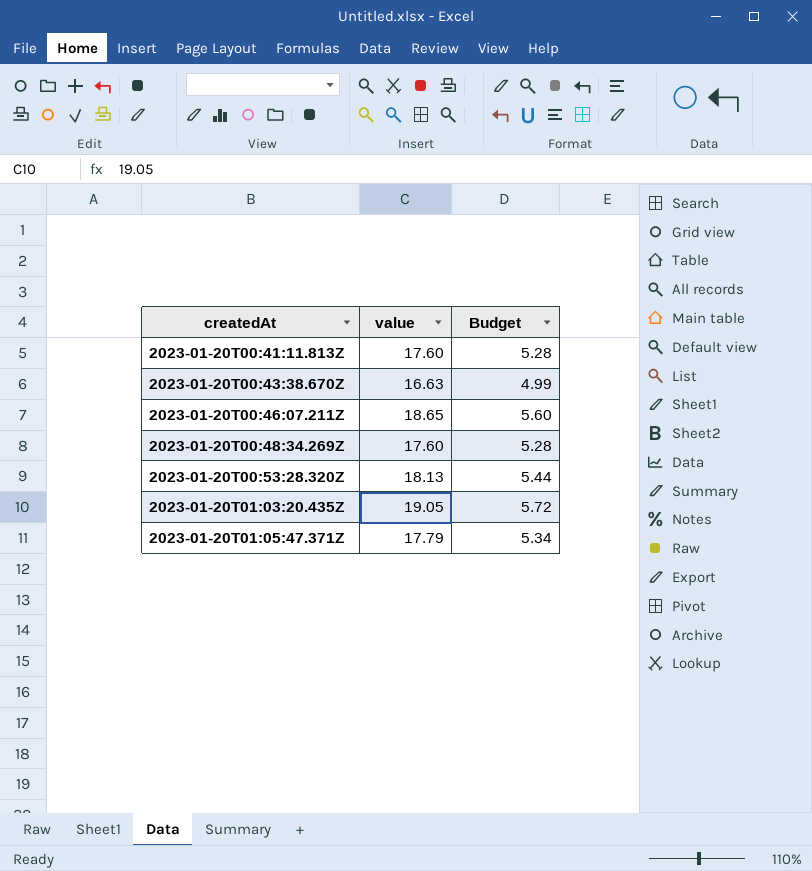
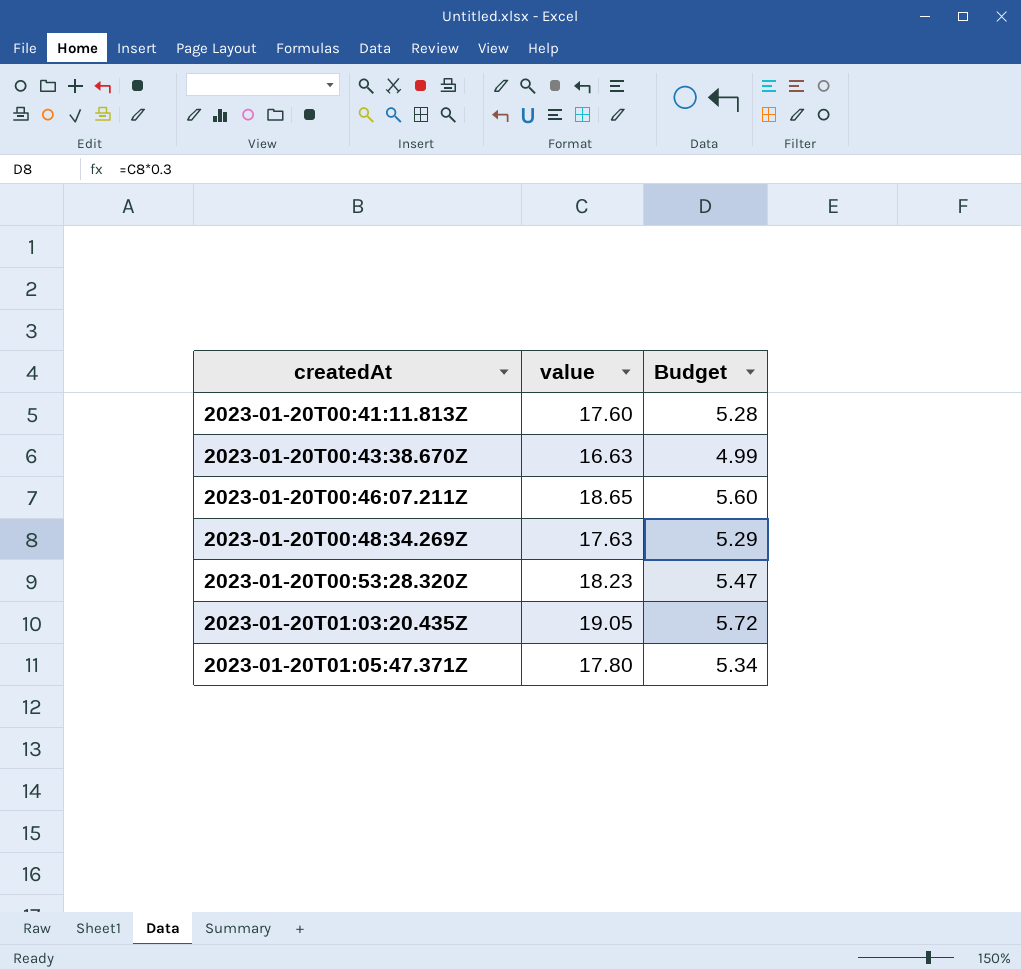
2023-01-20T00:48:34.269Z | value: 17.60 -> 17.63
2023-01-20T00:48:34.269Z | Budget: 5.28 -> 5.29
2023-01-20T00:53:28.320Z | value: 18.13 -> 18.23
2023-01-20T00:53:28.320Z | Budget: 5.44 -> 5.47
2023-01-20T01:05:47.371Z | value: 17.79 -> 17.80

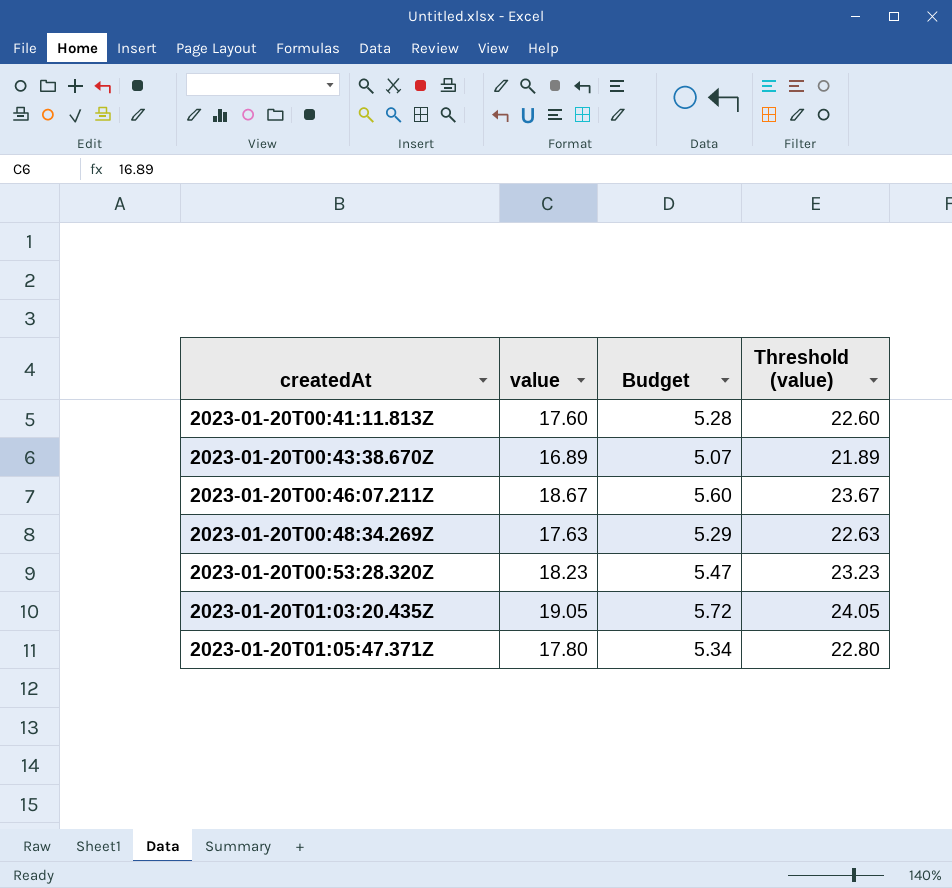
column Threshold (value) | formula: none -> [value] + 5
2023-01-20T00:43:38.670Z | value: 16.63 -> 16.89
2023-01-20T00:43:38.670Z | Budget: 4.99 -> 5.07
2023-01-20T00:46:07.211Z | value: 18.65 -> 18.67

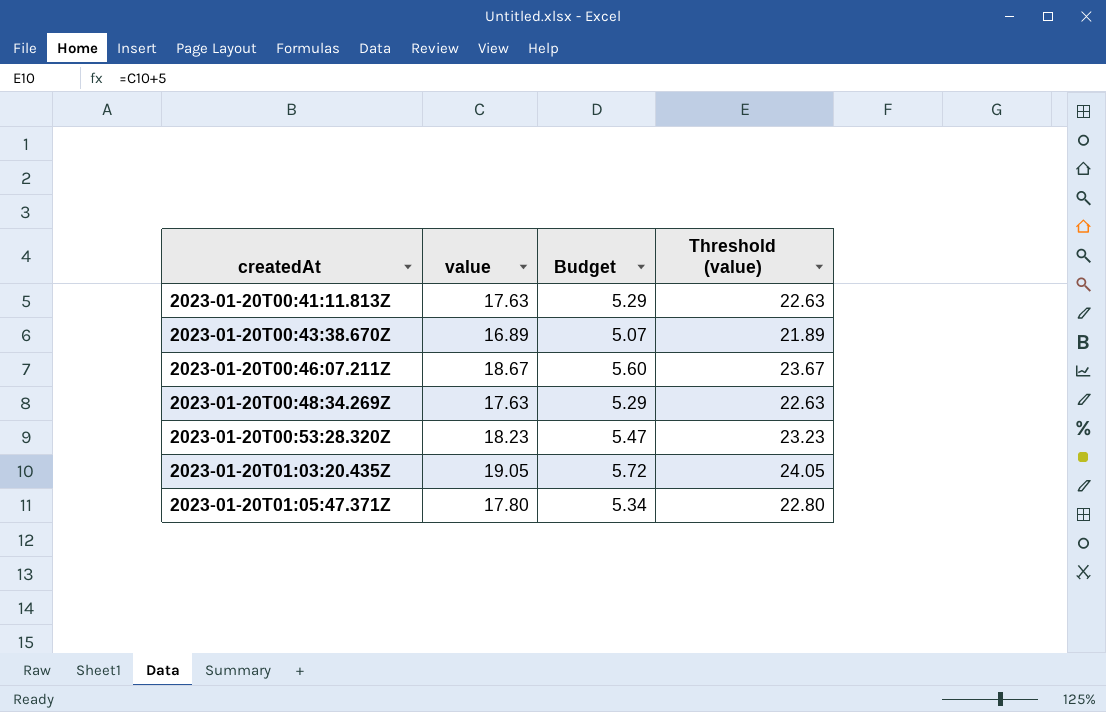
2023-01-20T00:41:11.813Z | value: 17.60 -> 17.63
2023-01-20T00:41:11.813Z | Budget: 5.28 -> 5.29
2023-01-20T00:41:11.813Z | Threshold (value): 22.60 -> 22.63

